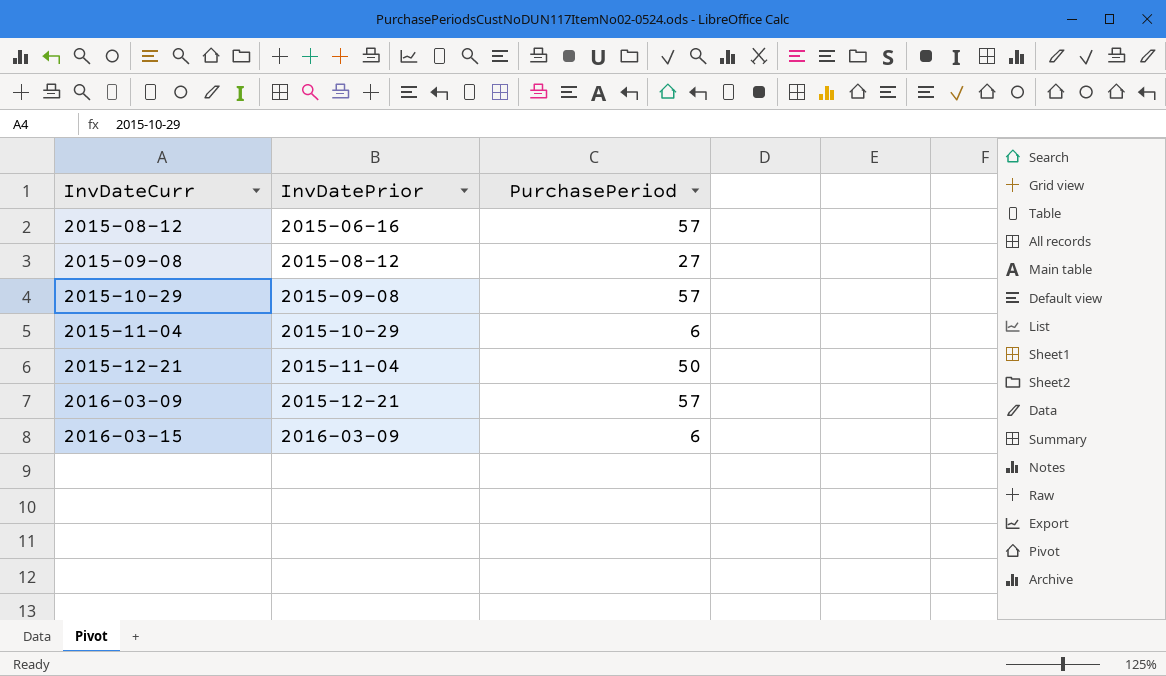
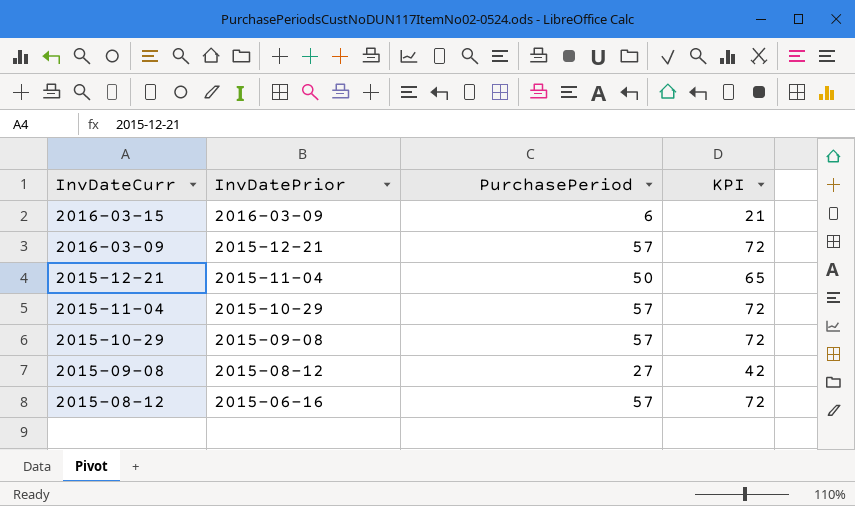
row order: InvDateCurr ascending -> InvDateCurr descending
column KPI | formula: none -> [PurchasePeriod] + 15
2015-11-04 | PurchasePeriod: 6 -> 57

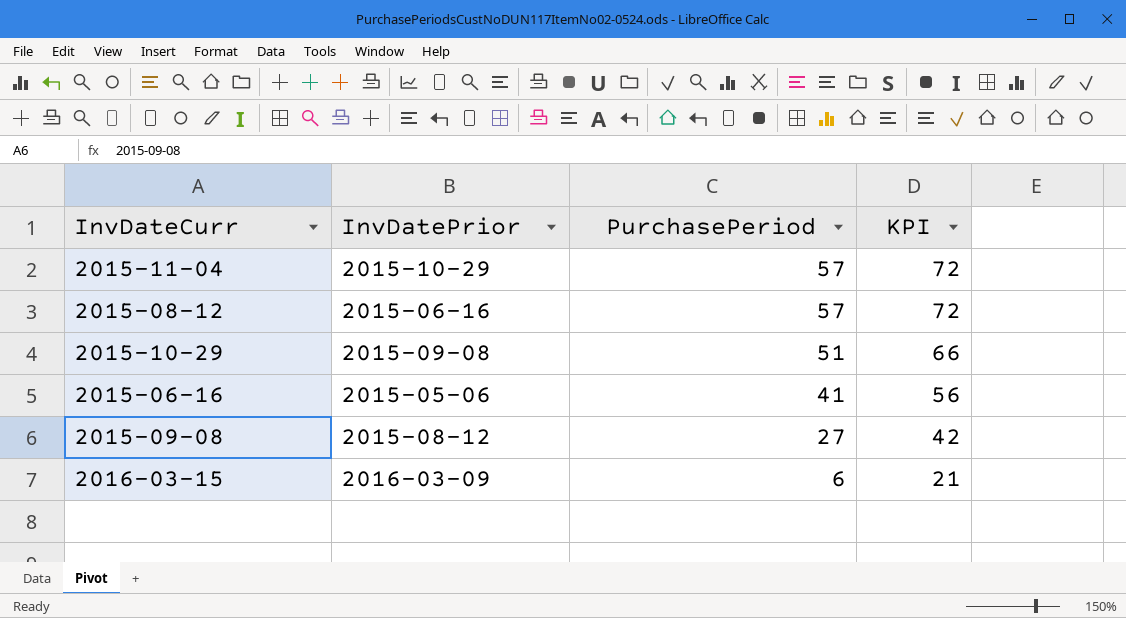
row order: InvDateCurr descending -> PurchasePeriod descending
row 2016-03-09: 2015-12-21 | 57 | 72 -> none
row 2015-12-21: 2015-11-04 | 50 | 65 -> none
2015-10-29 | PurchasePeriod: 57 -> 51
2015-10-29 | KPI: 72 -> 66
row 2015-06-16: none -> 2015-05-06 | 41 | 56

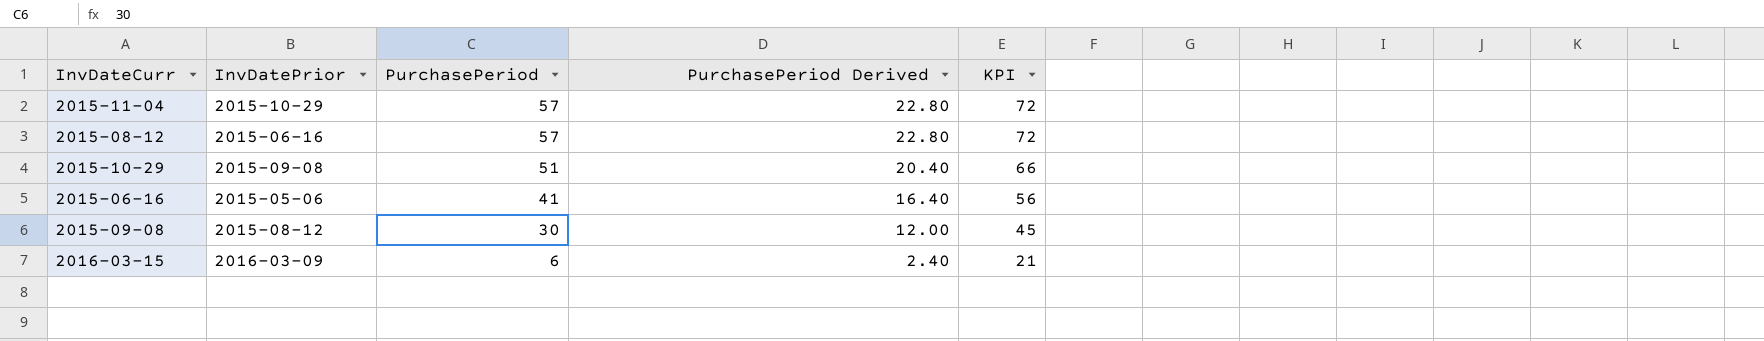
column PurchasePeriod Derived | formula: none -> [PurchasePeriod] * 0.4
2015-09-08 | PurchasePeriod: 27 -> 30
2015-09-08 | KPI: 42 -> 45

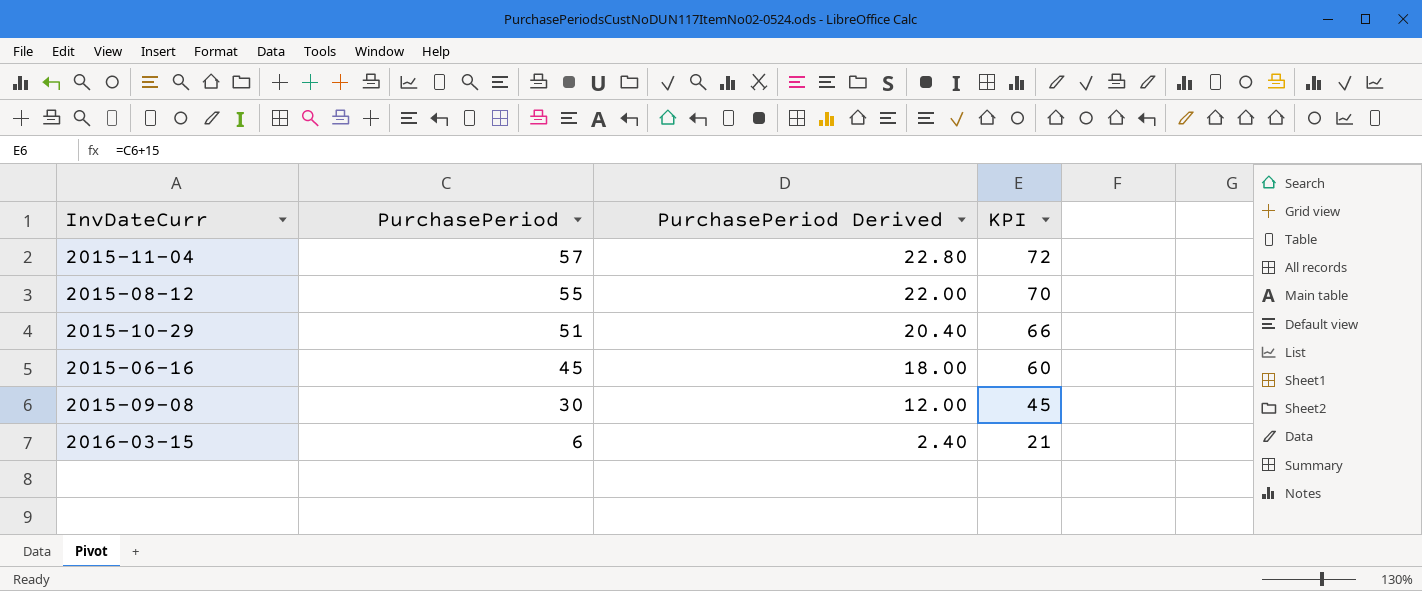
column InvDatePrior | position: 2 -> none
2015-08-12 | PurchasePeriod: 57 -> 55
2015-08-12 | PurchasePeriod Derived: 22.80 -> 22.00
2015-08-12 | KPI: 72 -> 70
2015-06-16 | PurchasePeriod: 41 -> 45
2015-06-16 | PurchasePeriod Derived: 16.40 -> 18.00
2015-06-16 | KPI: 56 -> 60

